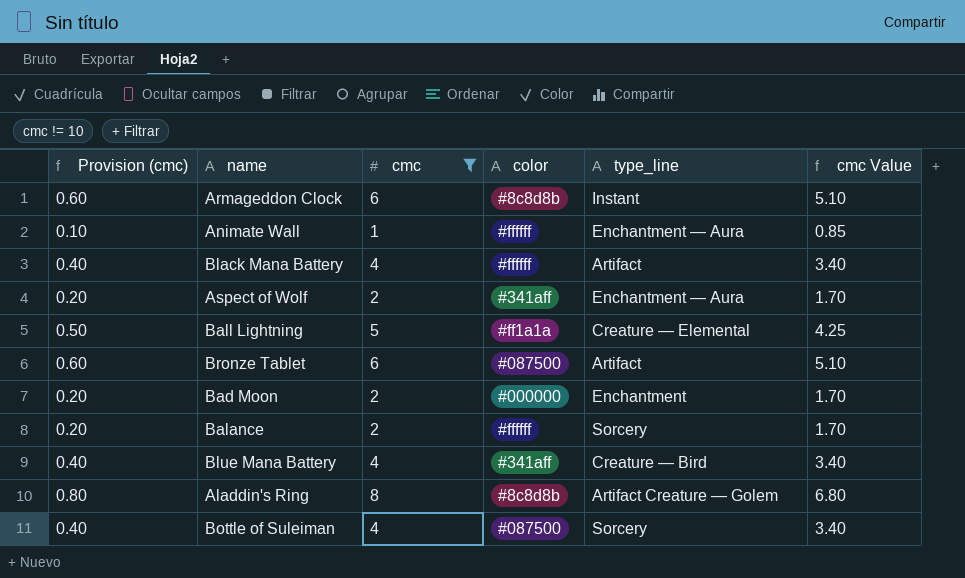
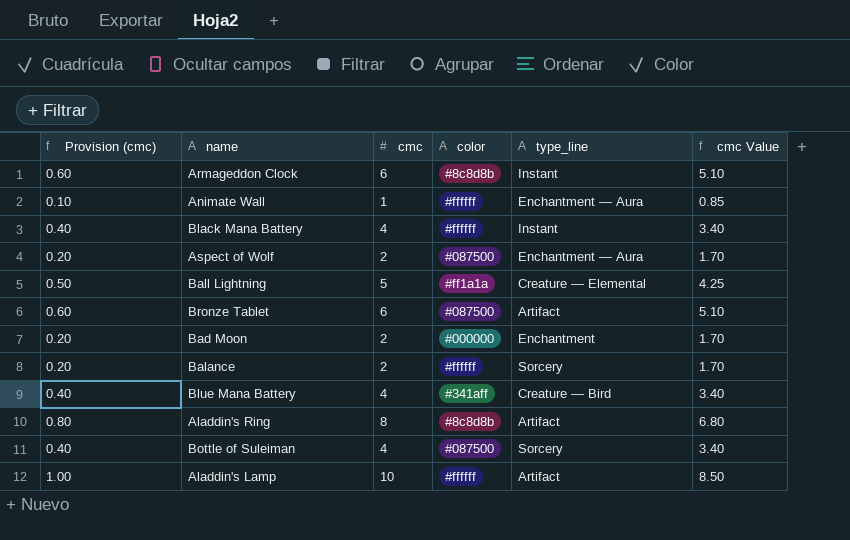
filter: cmc != 10 -> none
Black Mana Battery | type_line: Artifact -> Instant
Aspect of Wolf | color: #341aff -> #087500
Aladdin's Ring | type_line: Artifact Creature — Golem -> Artifact

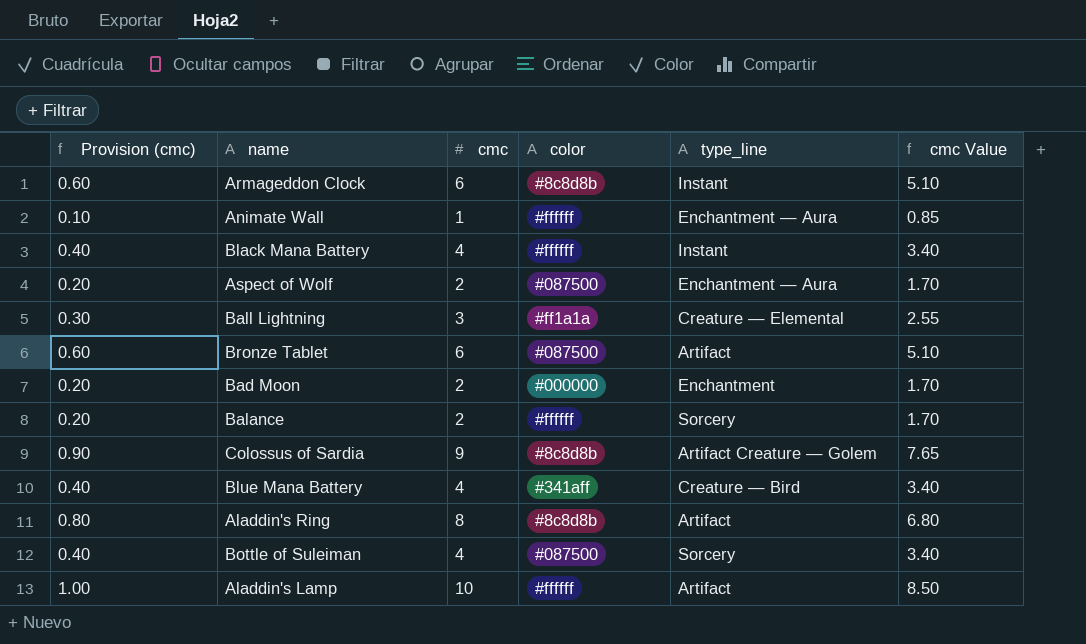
Ball Lightning | Provision (cmc): 0.50 -> 0.30
Ball Lightning | cmc: 5 -> 3
Ball Lightning | cmc Value: 4.25 -> 2.55
row Colossus of Sardia: none -> 0.90 | 9 | #8c8d8b | Artifact Creature — Golem | 7.65

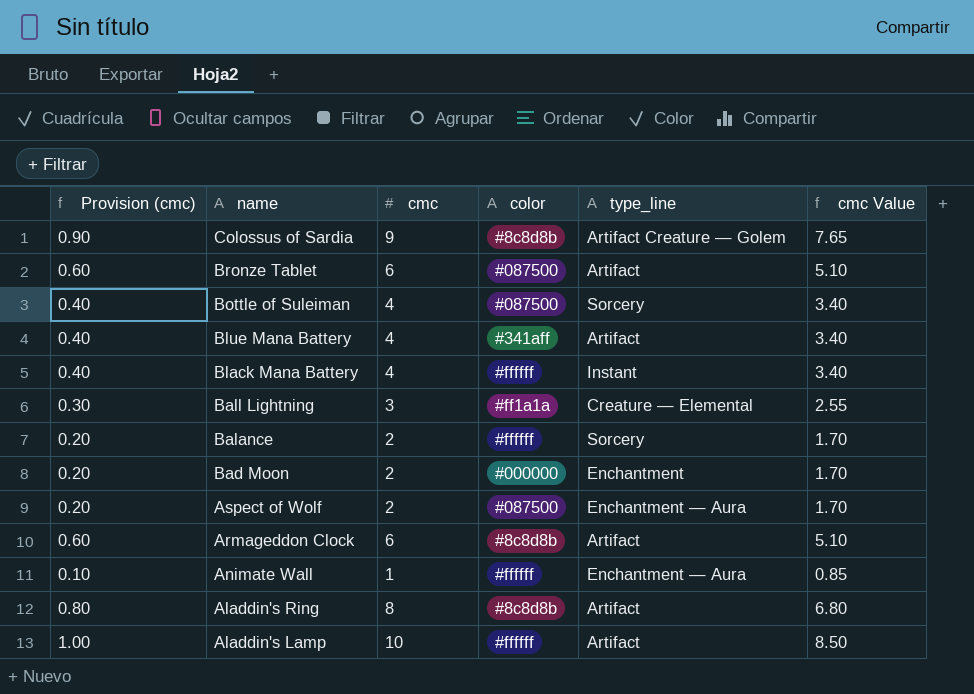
row order: none -> name descending
Blue Mana Battery | type_line: Creature — Bird -> Artifact
Armageddon Clock | type_line: Instant -> Artifact

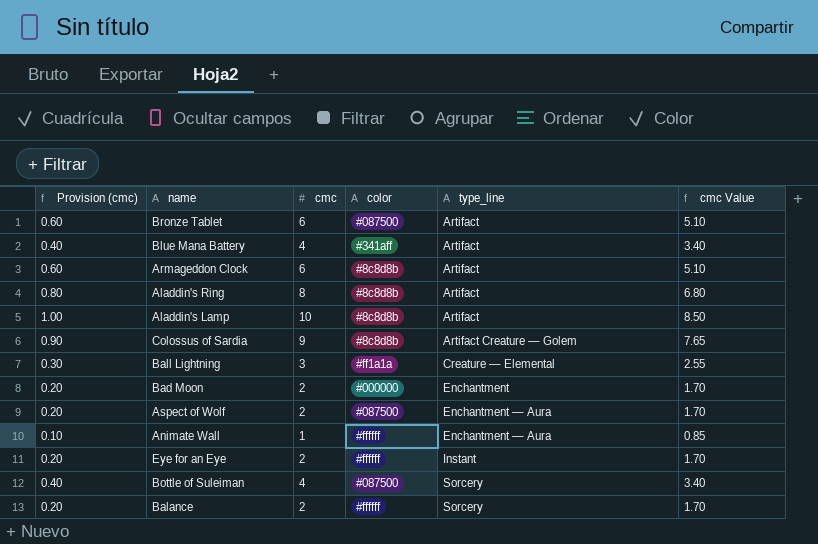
row order: name descending -> type_line ascending
row Black Mana Battery: 0.40 | 4 | #ffffff | Instant | 3.40 -> none
Aladdin's Lamp | color: #ffffff -> #8c8d8b
row Eye for an Eye: none -> 0.20 | 2 | #ffffff | Instant | 1.70

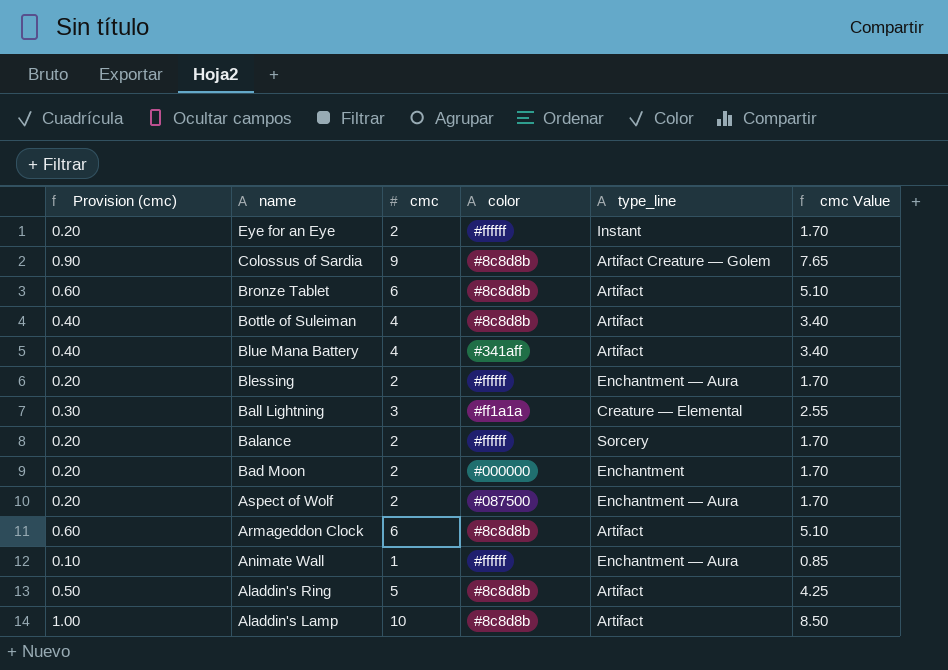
row order: type_line ascending -> name descending
Bronze Tablet | color: #087500 -> #8c8d8b
Bottle of Suleiman | color: #087500 -> #8c8d8b
Bottle of Suleiman | type_line: Sorcery -> Artifact
row Blessing: none -> 0.20 | 2 | #ffffff | Enchantment — Aura | 1.70
Aladdin's Ring | Provision (cmc): 0.80 -> 0.50
Aladdin's Ring | cmc: 8 -> 5
Aladdin's Ring | cmc Value: 6.80 -> 4.25

